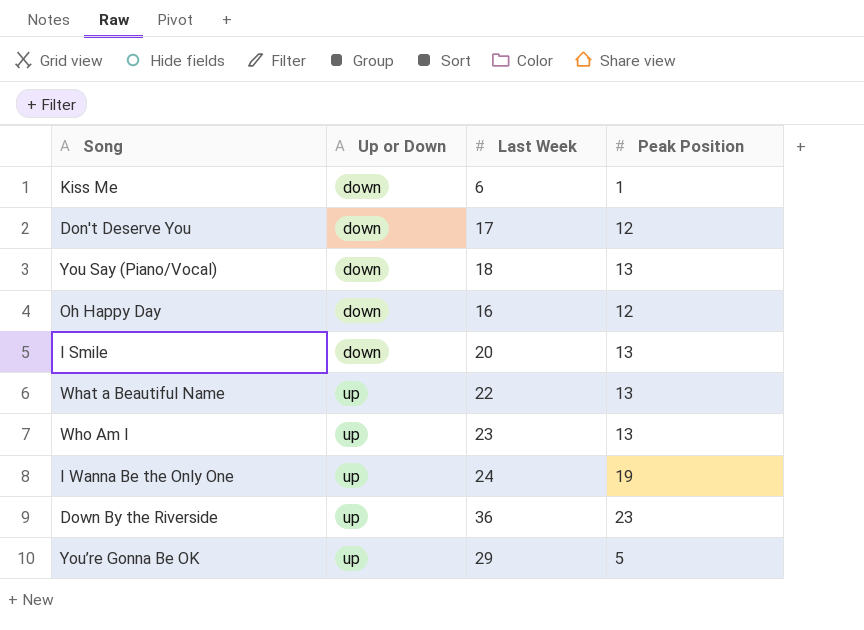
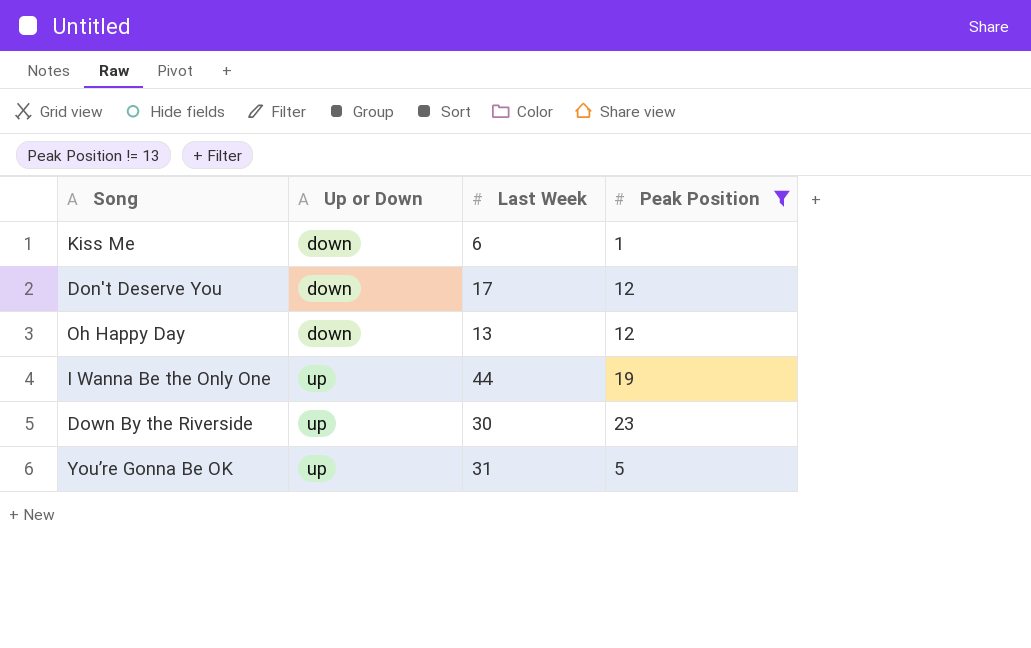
filter: none -> Peak Position != 13
Oh Happy Day | Last Week: 16 -> 13
I Wanna Be the Only One | Last Week: 24 -> 44
Down By the Riverside | Last Week: 36 -> 30
You’re Gonna Be OK | Last Week: 29 -> 31

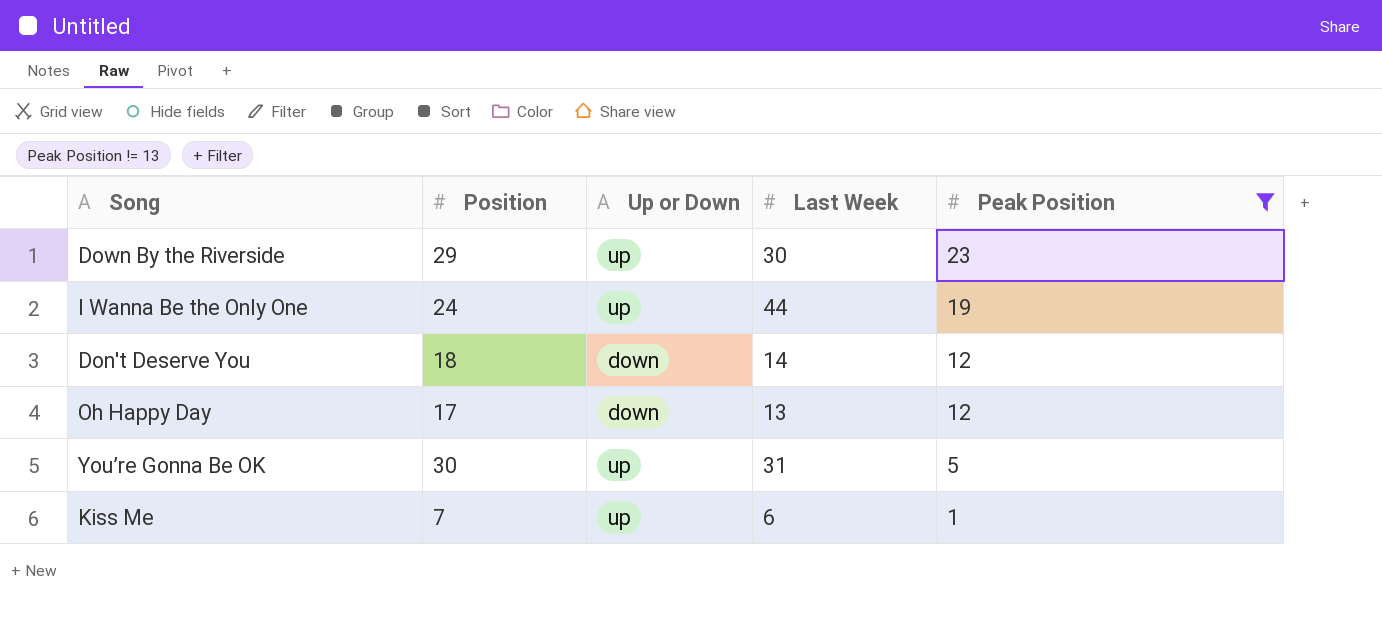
row order: Up or Down ascending -> Peak Position descending
column Position | position: none -> 2
Don't Deserve You | Last Week: 17 -> 14
Kiss Me | Up or Down: down -> up

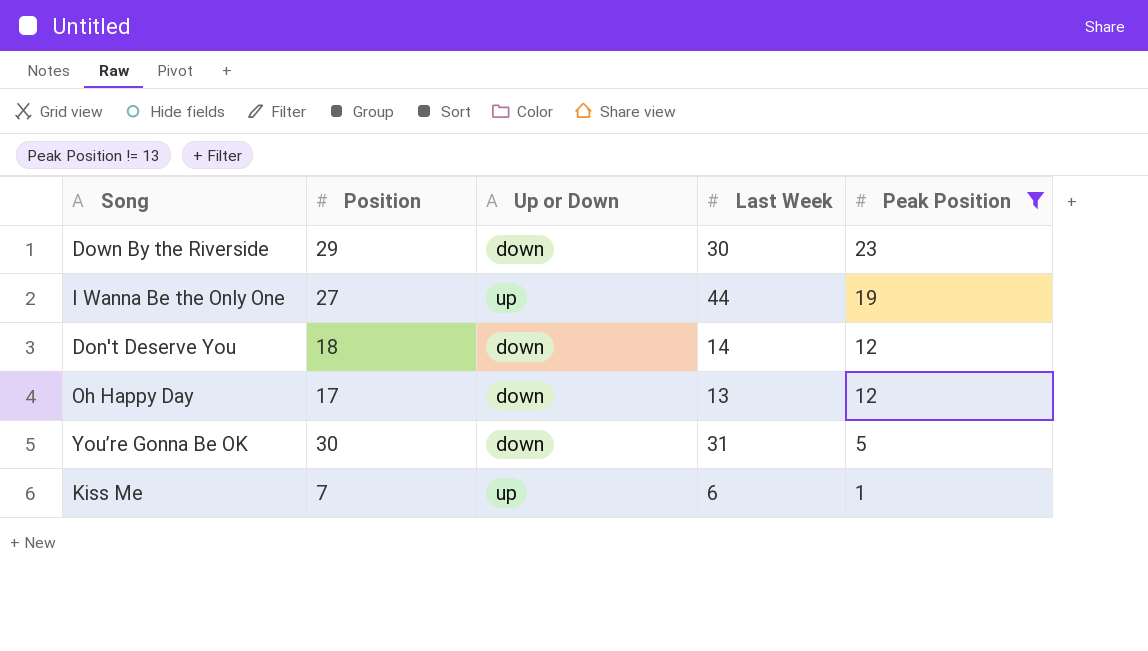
Down By the Riverside | Up or Down: up -> down
I Wanna Be the Only One | Position: 24 -> 27
You’re Gonna Be OK | Up or Down: up -> down

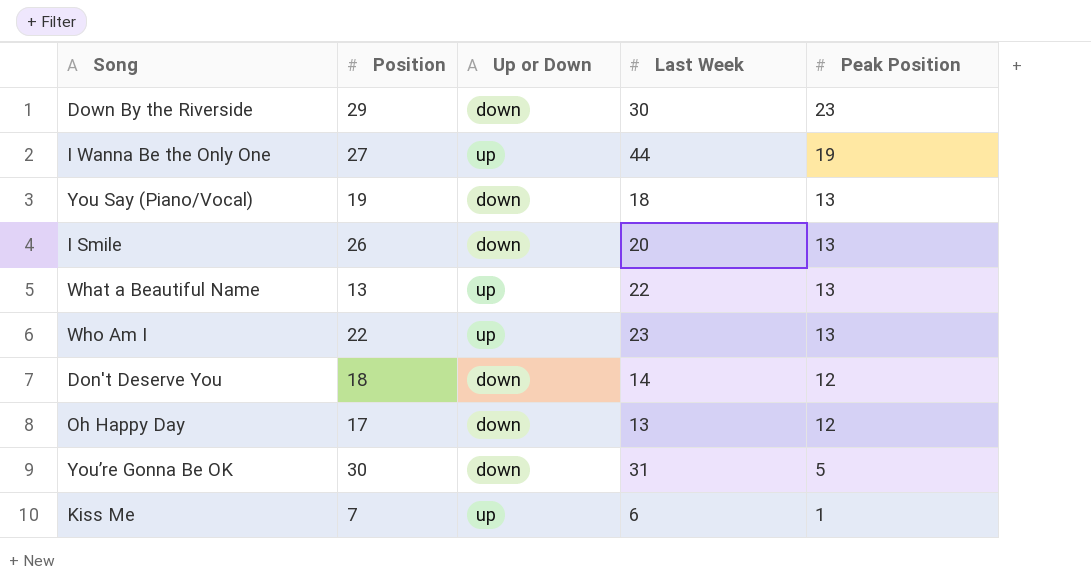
filter: Peak Position != 13 -> none

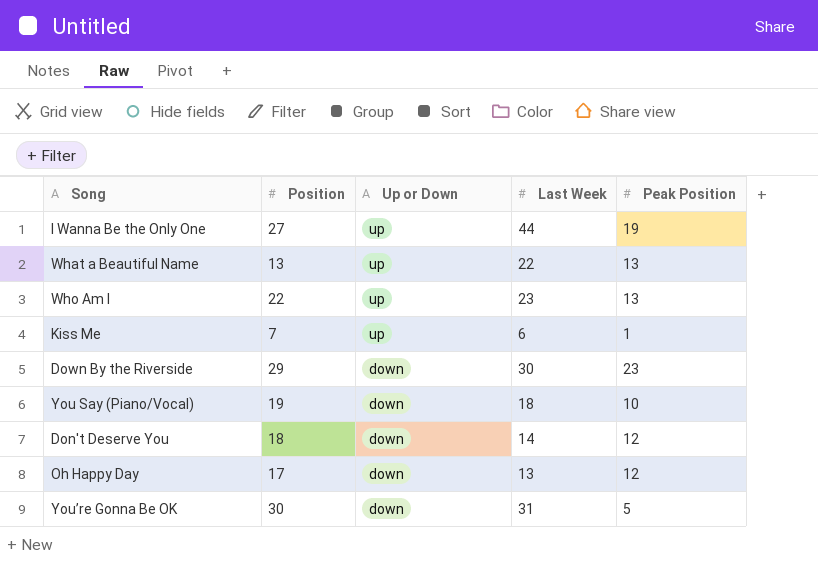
row order: Peak Position descending -> Up or Down descending
row I Smile: 26 | down | 20 | 13 -> none
You Say (Piano/Vocal) | Peak Position: 13 -> 10

